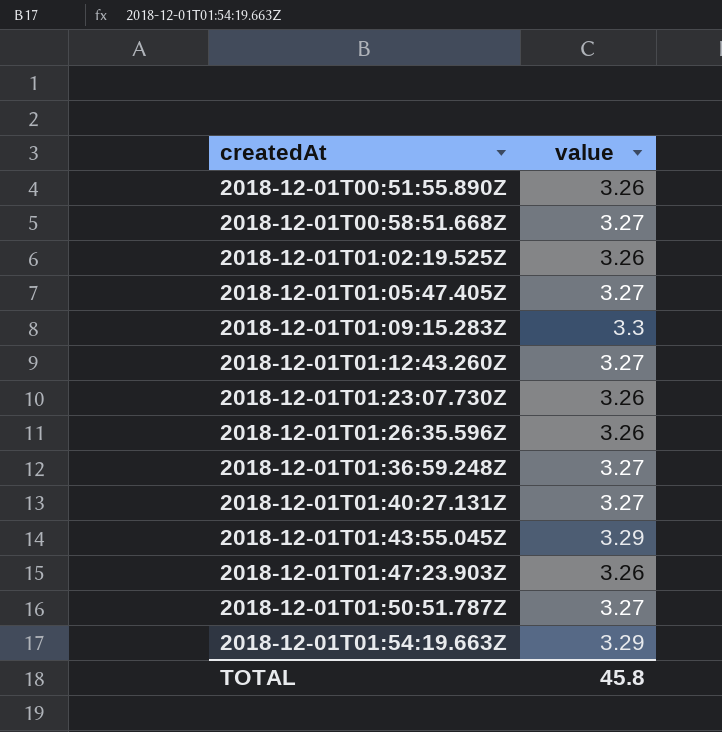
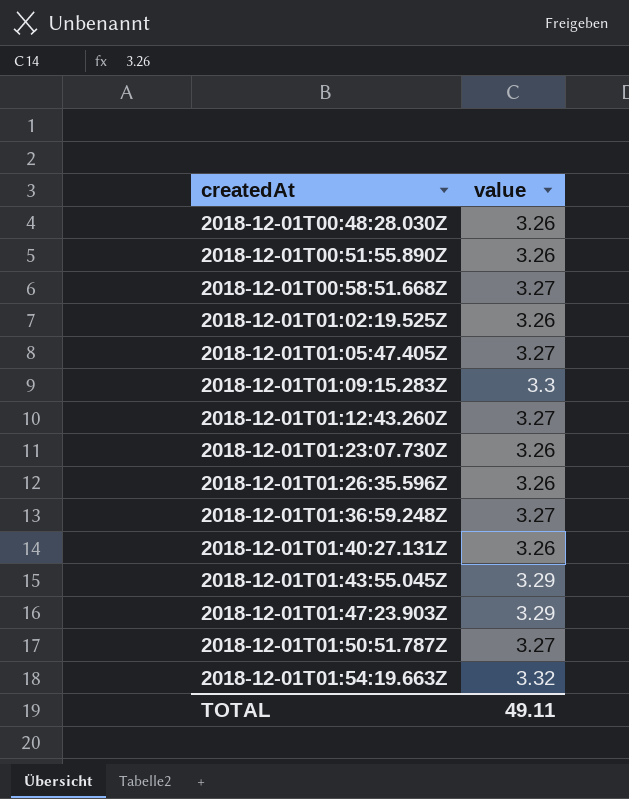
row 2018-12-01T00:48:28.030Z: none -> 3.26
2018-12-01T01:40:27.131Z | value: 3.27 -> 3.26
2018-12-01T01:47:23.903Z | value: 3.26 -> 3.29
2018-12-01T01:54:19.663Z | value: 3.29 -> 3.32
TOTAL | value: 45.8 -> 49.11

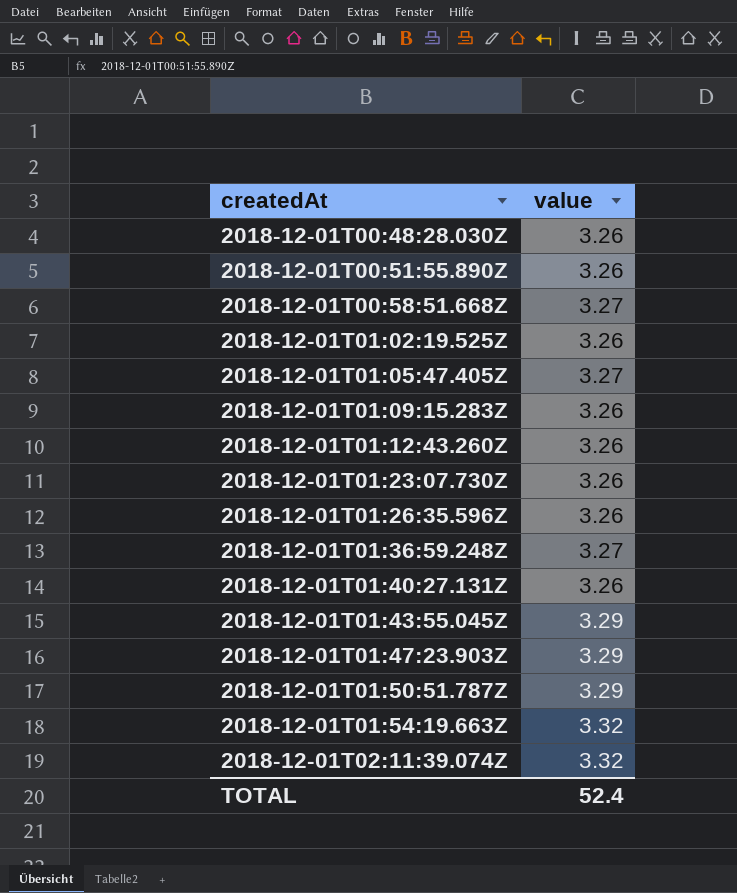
2018-12-01T01:09:15.283Z | value: 3.3 -> 3.26
2018-12-01T01:12:43.260Z | value: 3.27 -> 3.26
2018-12-01T01:50:51.787Z | value: 3.27 -> 3.29
row 2018-12-01T02:11:39.074Z: none -> 3.32
TOTAL | value: 49.11 -> 52.4

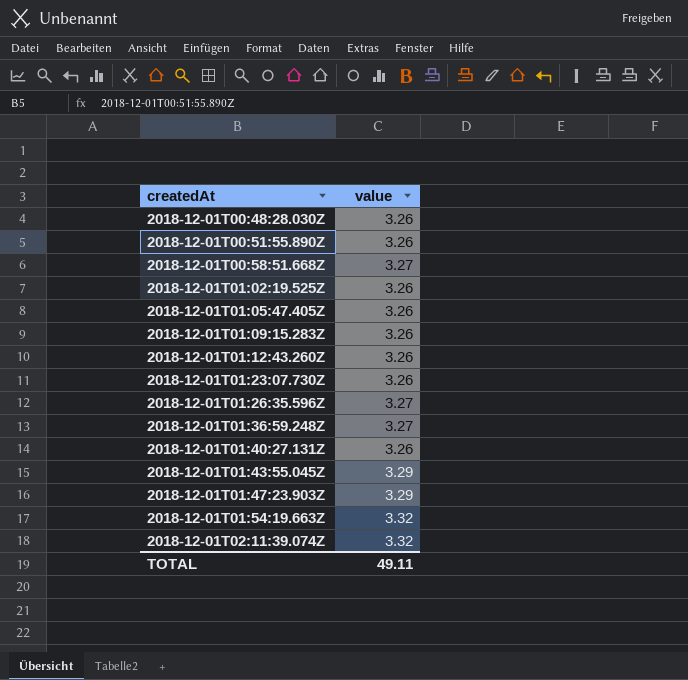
row 2018-12-01T01:50:51.787Z: 3.29 -> none
2018-12-01T01:05:47.405Z | value: 3.27 -> 3.26
2018-12-01T01:26:35.596Z | value: 3.26 -> 3.27
TOTAL | value: 52.4 -> 49.11

